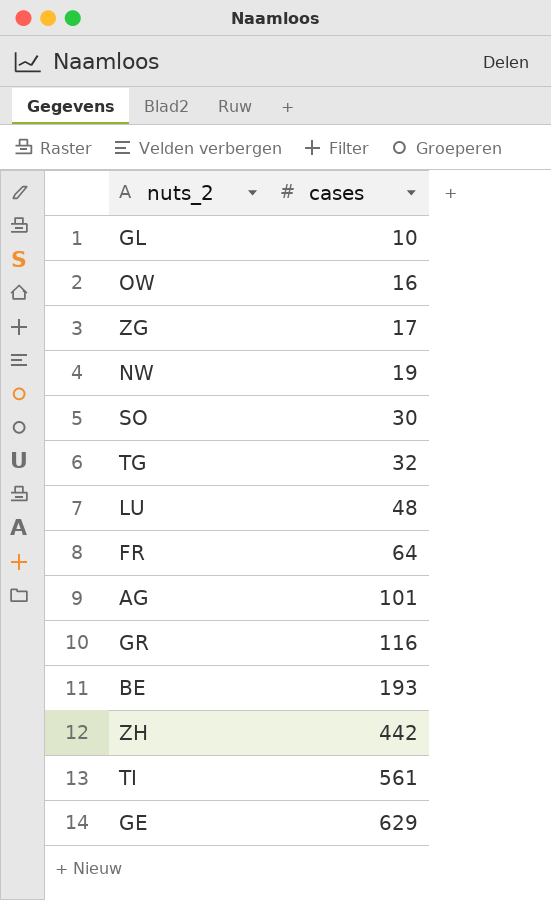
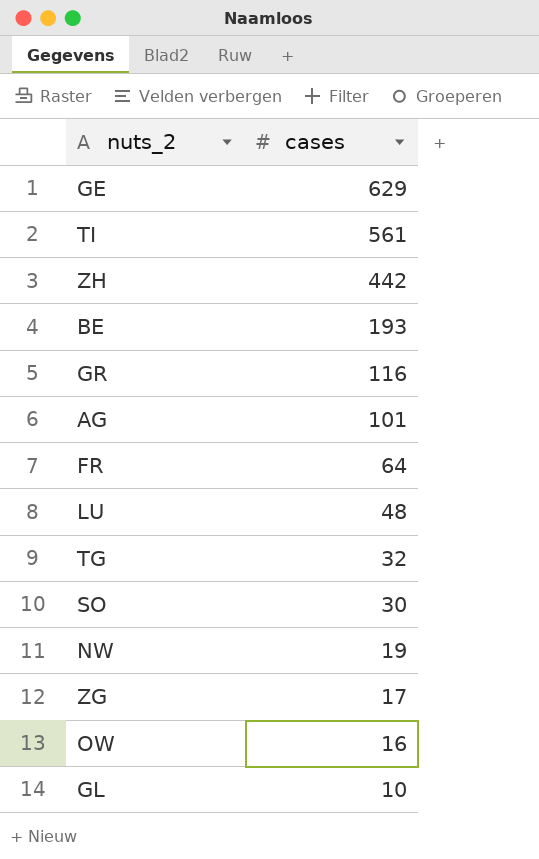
row order: cases ascending -> cases descending

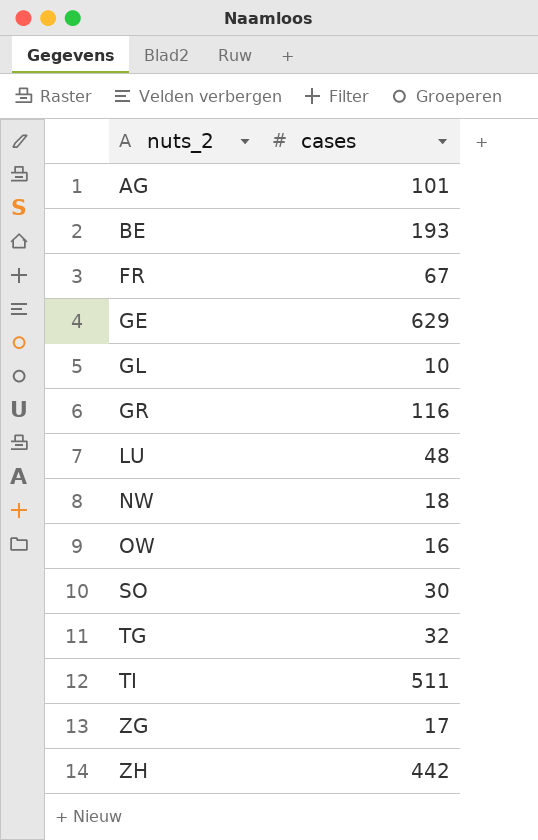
row order: cases descending -> nuts_2 ascending
FR | cases: 64 -> 67
NW | cases: 19 -> 18
TI | cases: 561 -> 511

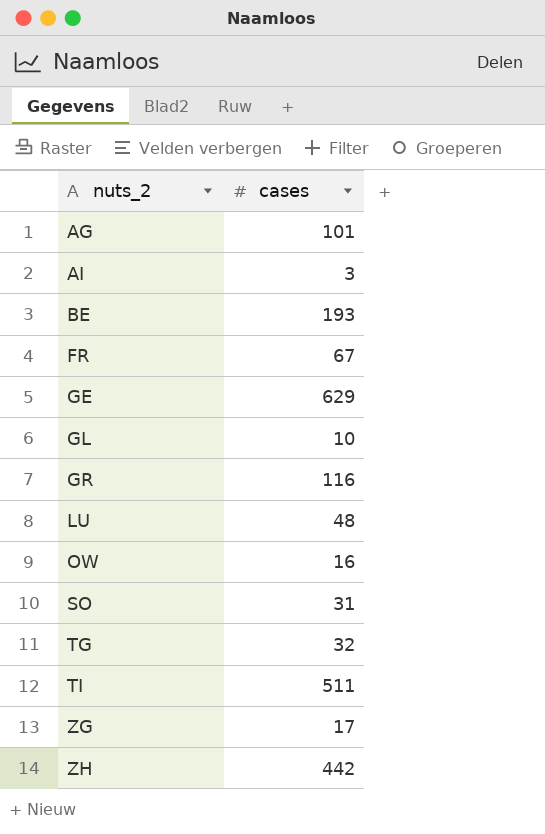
row NW: 18 -> none
row AI: none -> 3
SO | cases: 30 -> 31

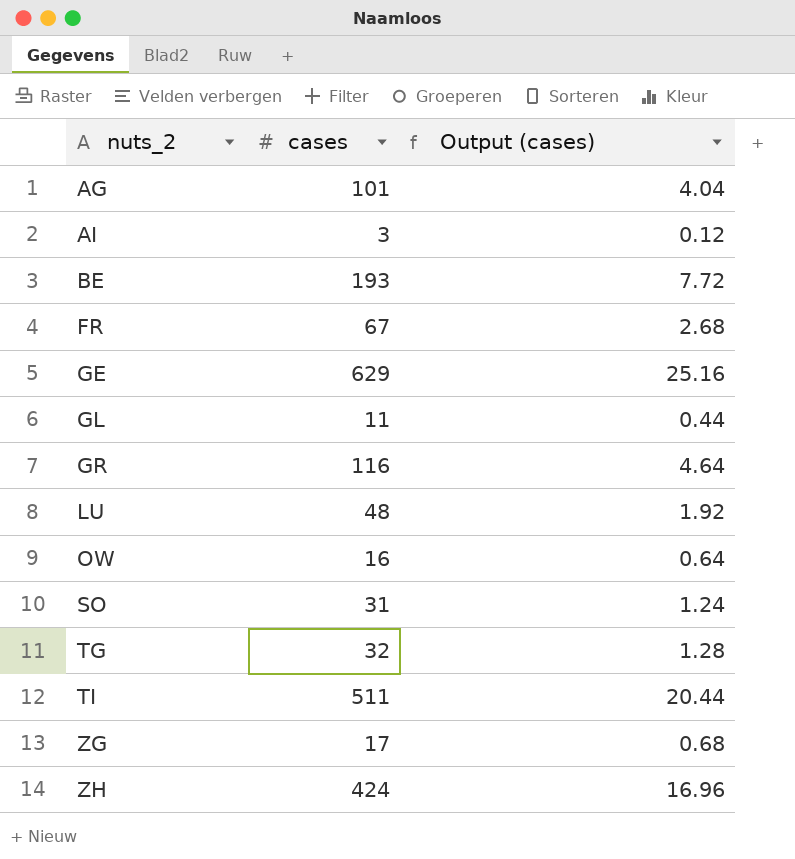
column Output (cases) | formula: none -> [cases] * 0.04
GL | cases: 10 -> 11
ZH | cases: 442 -> 424

